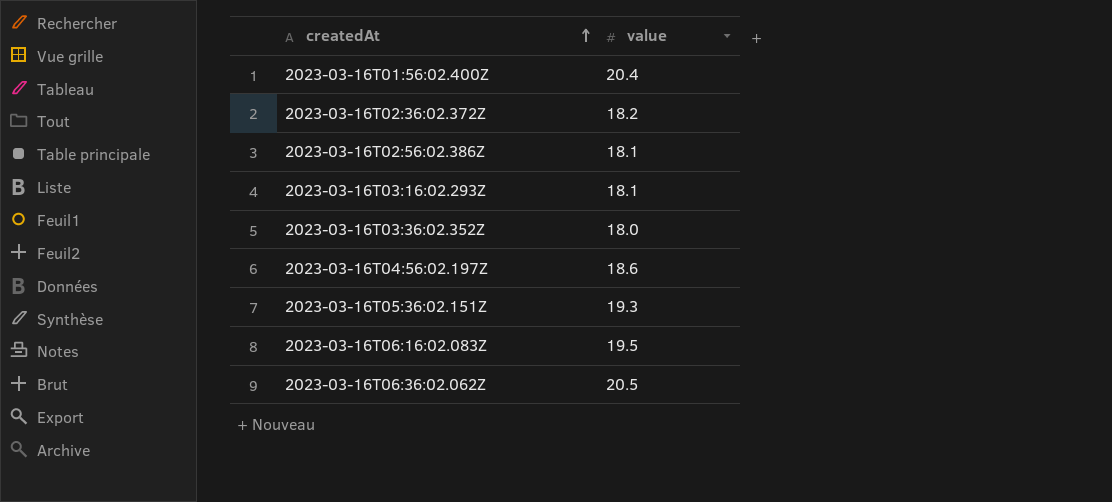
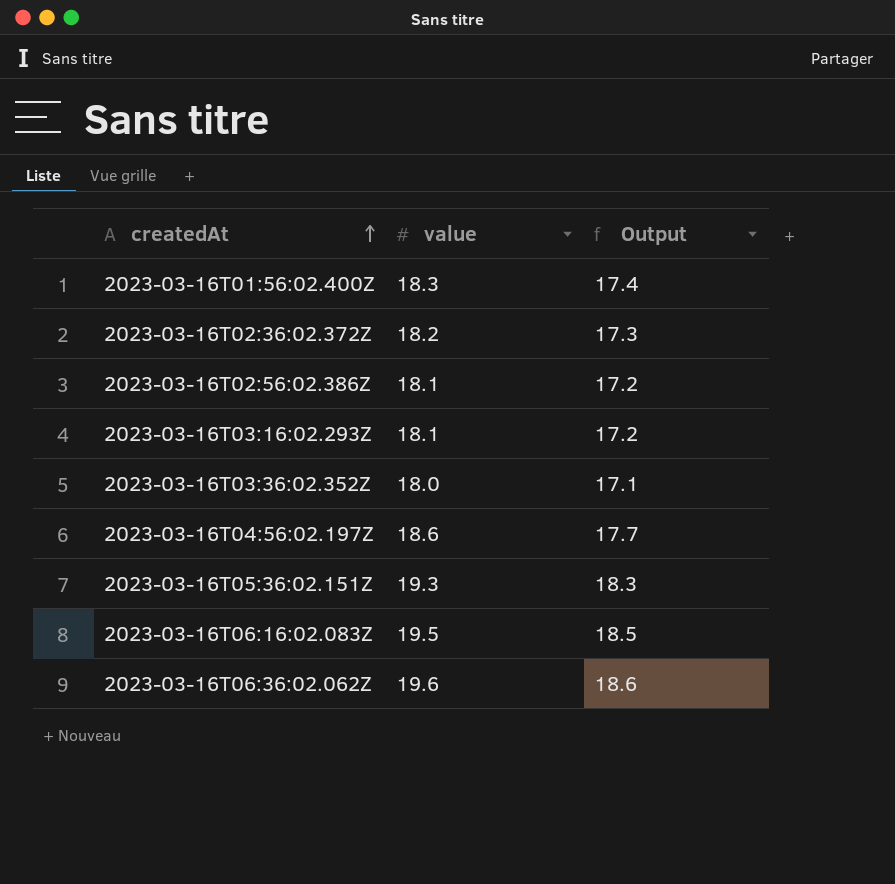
column Output | formula: none -> [value] * 0.95
2023-03-16T01:56:02.400Z | value: 20.4 -> 18.3
2023-03-16T06:36:02.062Z | value: 20.5 -> 19.6

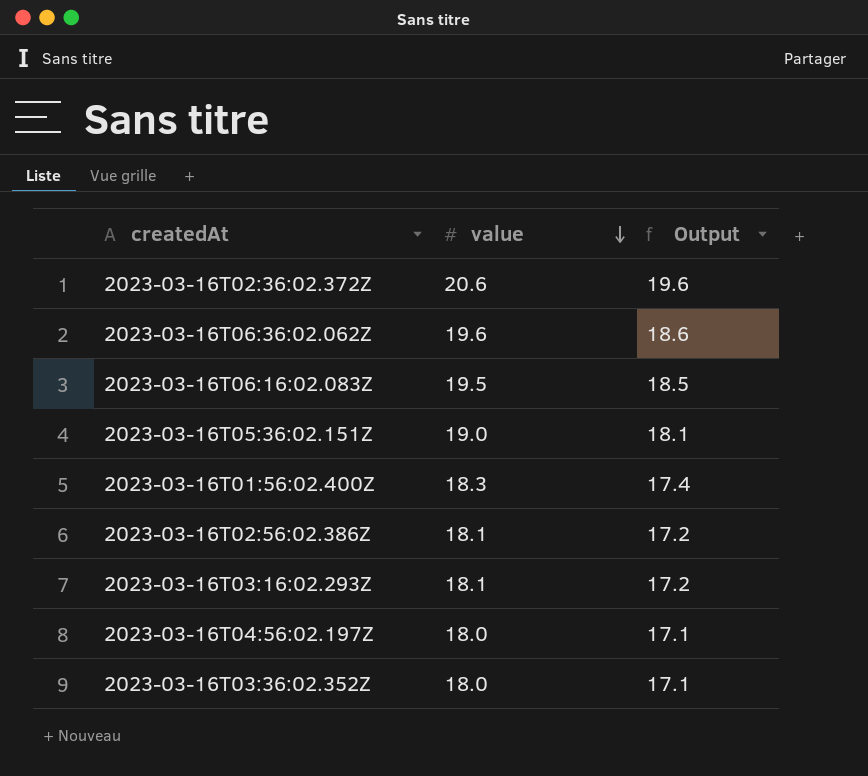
row order: createdAt ascending -> value descending
2023-03-16T02:36:02.372Z | value: 18.2 -> 20.6
2023-03-16T02:36:02.372Z | Output: 17.3 -> 19.6
2023-03-16T05:36:02.151Z | value: 19.3 -> 19.0
2023-03-16T05:36:02.151Z | Output: 18.3 -> 18.1
2023-03-16T04:56:02.197Z | value: 18.6 -> 18.0
2023-03-16T04:56:02.197Z | Output: 17.7 -> 17.1

